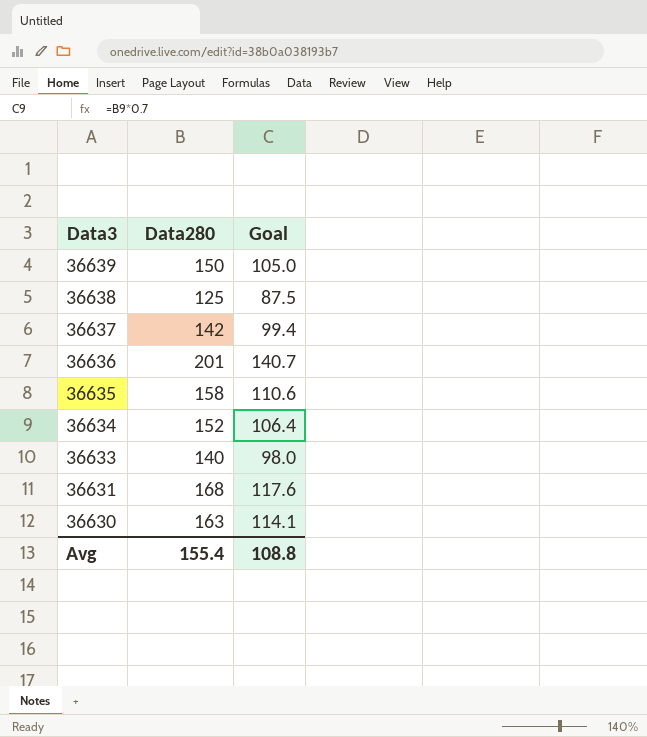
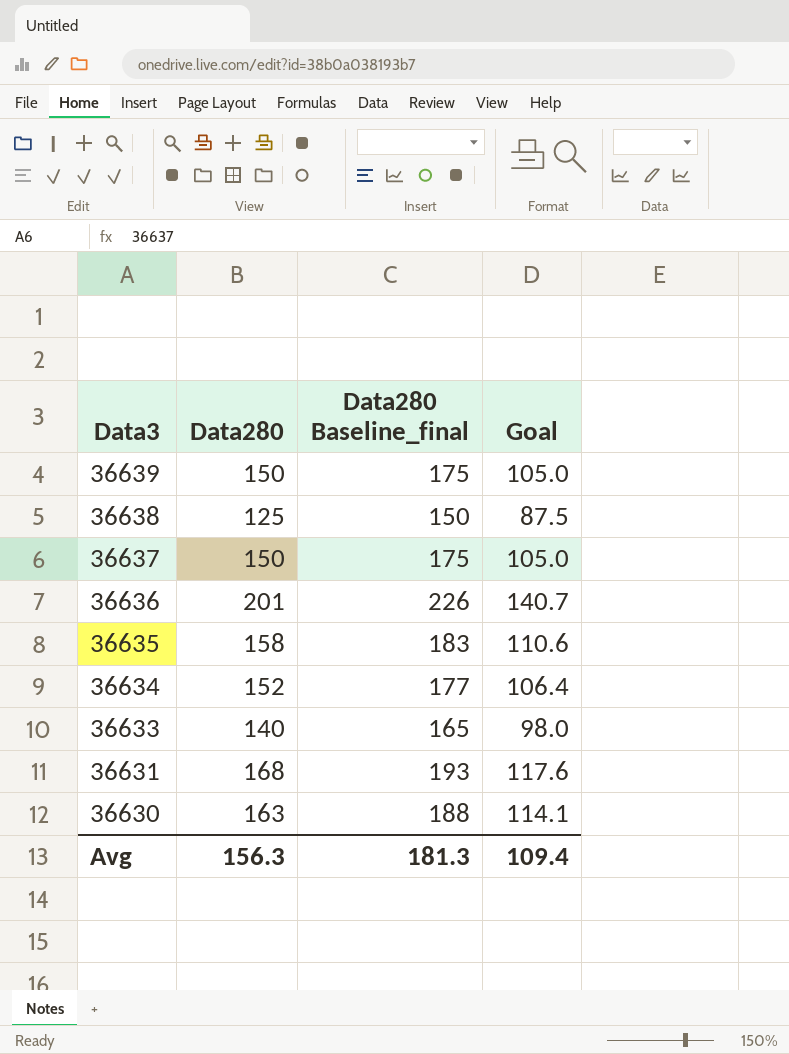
column Data280 Baseline_final | formula: none -> [Data280] + 25
36637 | Data280: 142 -> 150
36637 | Goal: 99.4 -> 105.0
Avg | Data280: 155.4 -> 156.3
Avg | Goal: 108.8 -> 109.4

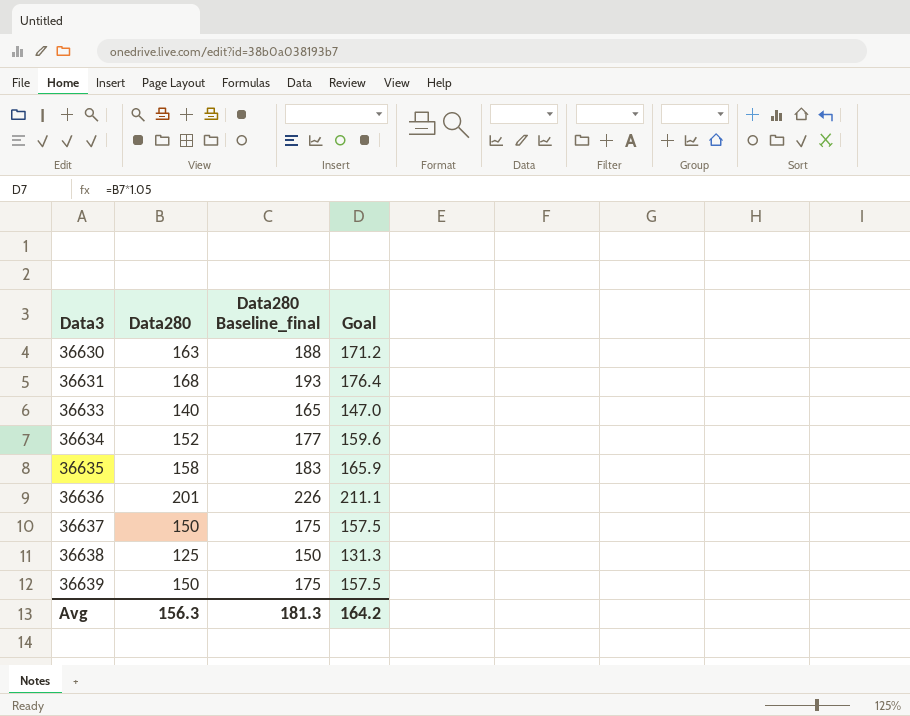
row order: Data3 descending -> Data3 ascending
column Goal | formula: [Data280] * 0.7 -> [Data280] * 1.05
Avg | Goal: 109.4 -> 164.2

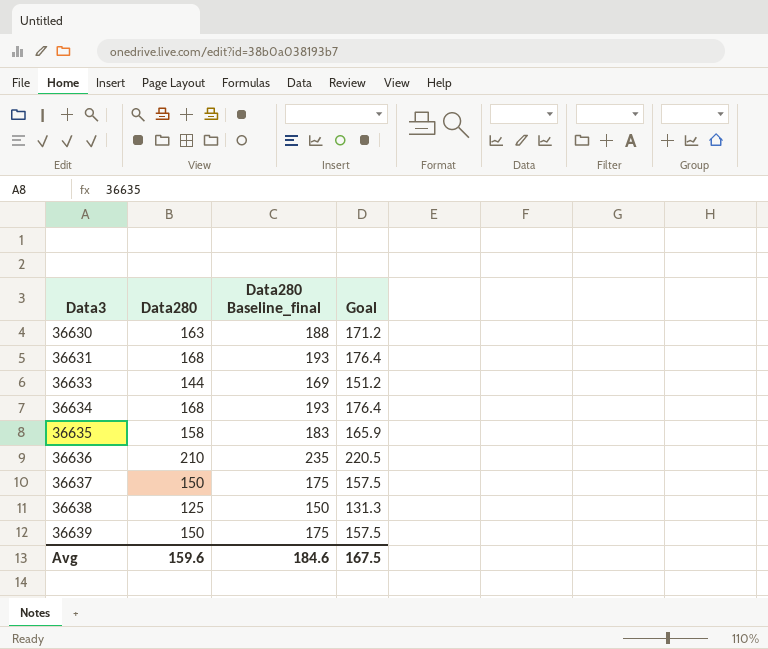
36633 | Data280: 140 -> 144
36633 | Data280 Baseline_final: 165 -> 169
36633 | Goal: 147.0 -> 151.2
36634 | Data280: 152 -> 168
36634 | Data280 Baseline_final: 177 -> 193
36634 | Goal: 159.6 -> 176.4
36636 | Data280: 201 -> 210
36636 | Data280 Baseline_final: 226 -> 235
36636 | Goal: 211.1 -> 220.5
Avg | Data280: 156.3 -> 159.6
Avg | Data280 Baseline_final: 181.3 -> 184.6
Avg | Goal: 164.2 -> 167.5

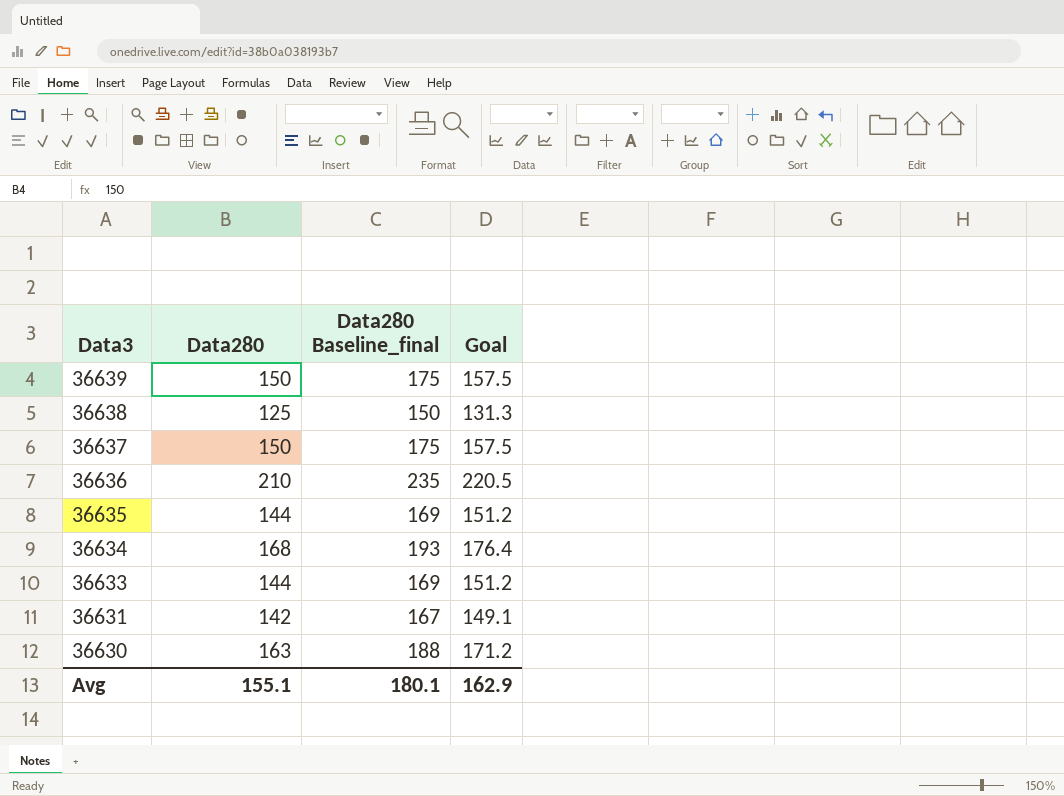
row order: Data3 ascending -> Data3 descending
36635 | Data280: 158 -> 144
36635 | Data280 Baseline_final: 183 -> 169
36635 | Goal: 165.9 -> 151.2
36631 | Data280: 168 -> 142
36631 | Data280 Baseline_final: 193 -> 167
36631 | Goal: 176.4 -> 149.1
Avg | Data280: 159.6 -> 155.1
Avg | Data280 Baseline_final: 184.6 -> 180.1
Avg | Goal: 167.5 -> 162.9

